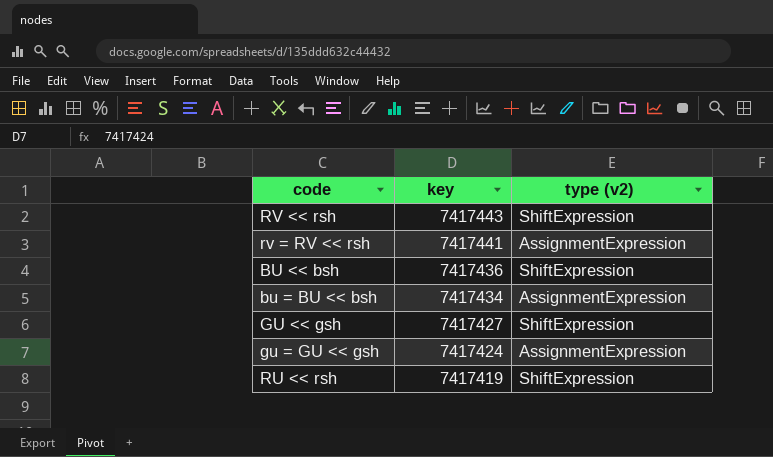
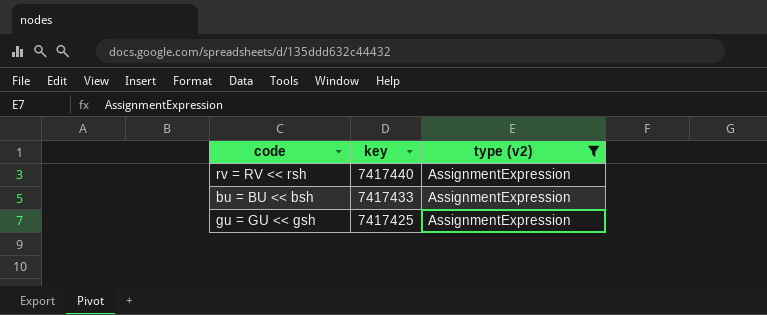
filter: none -> type (v2) = AssignmentExpression
rv = RV << rsh | key: 7417441 -> 7417440
bu = BU << bsh | key: 7417434 -> 7417433
gu = GU << gsh | key: 7417424 -> 7417425

